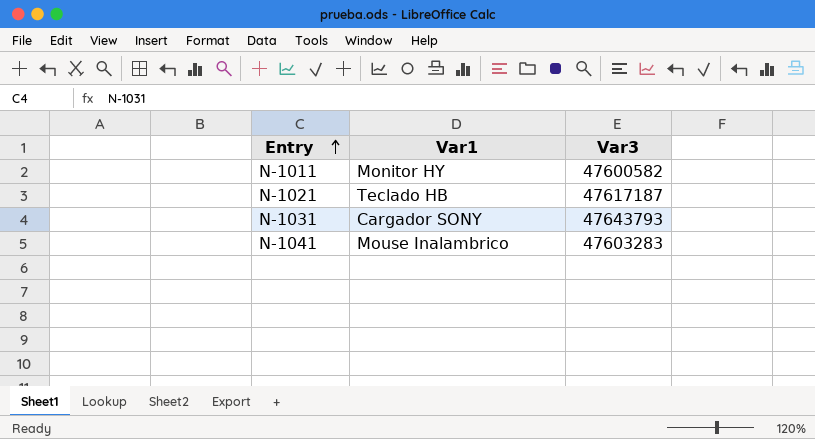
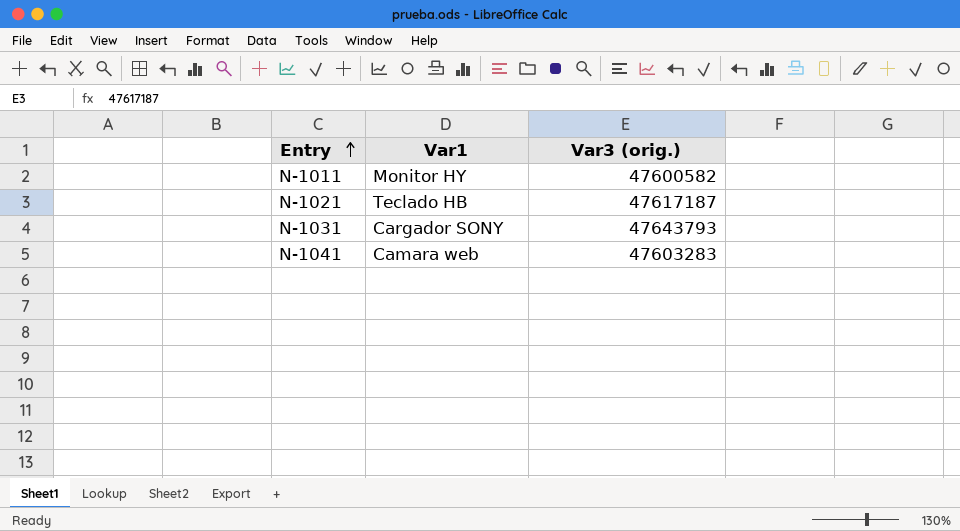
column name: Var3 -> Var3 (orig.)
N-1041 | Var1: Mouse Inalambrico -> Camara web

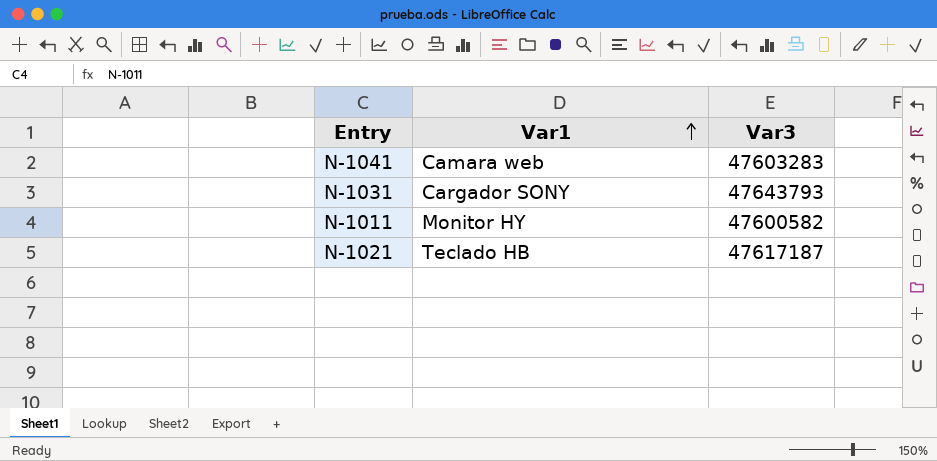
row order: Entry ascending -> Var1 ascending
column name: Var3 (orig.) -> Var3

